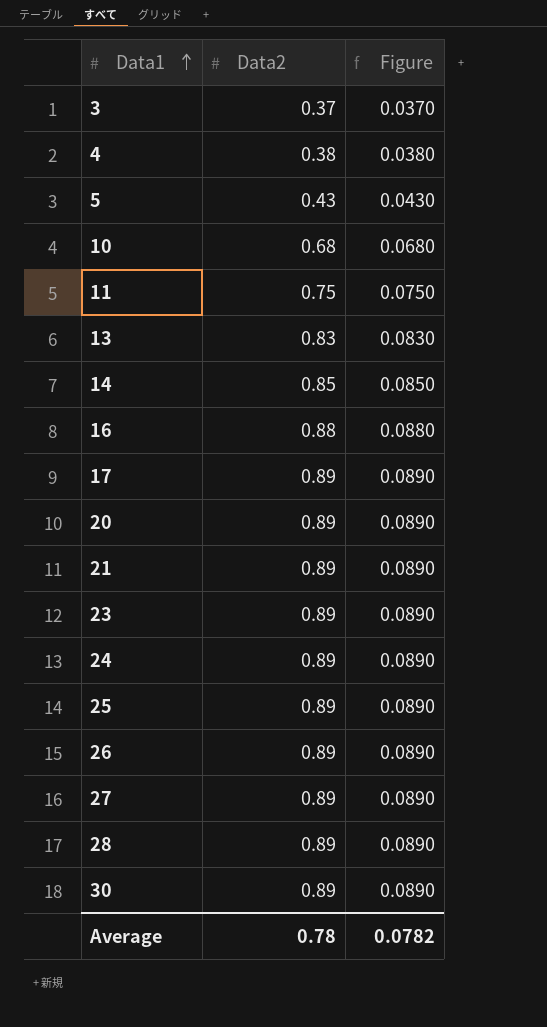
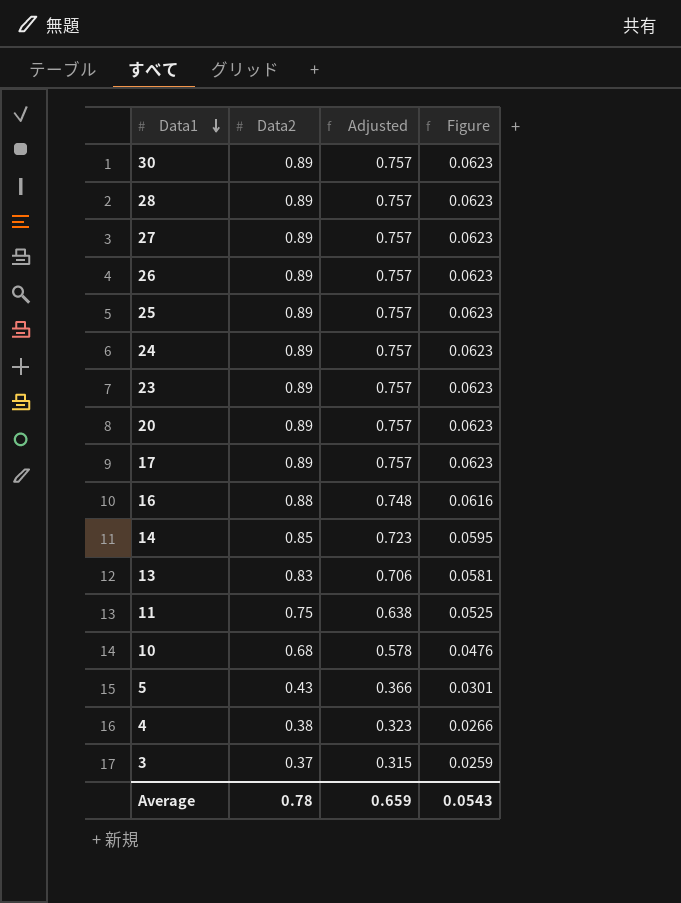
row order: Data1 ascending -> Data1 descending
column Adjusted | formula: none -> [Data2] * 0.85
column Figure | formula: [Data2] * 0.1 -> [Data2] * 0.07
row 21: 0.89 | 0.0890 -> none
Average | Figure: 0.0782 -> 0.0543

